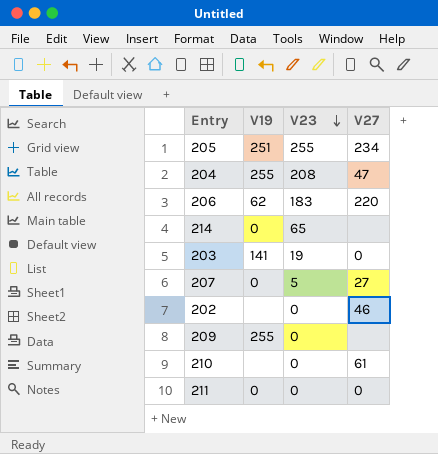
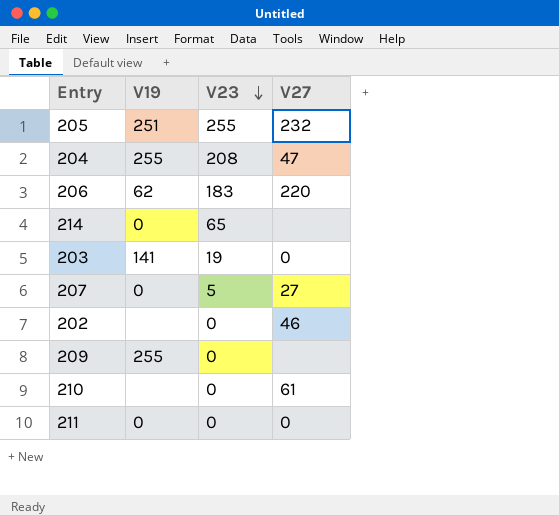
205 | V27: 234 -> 232

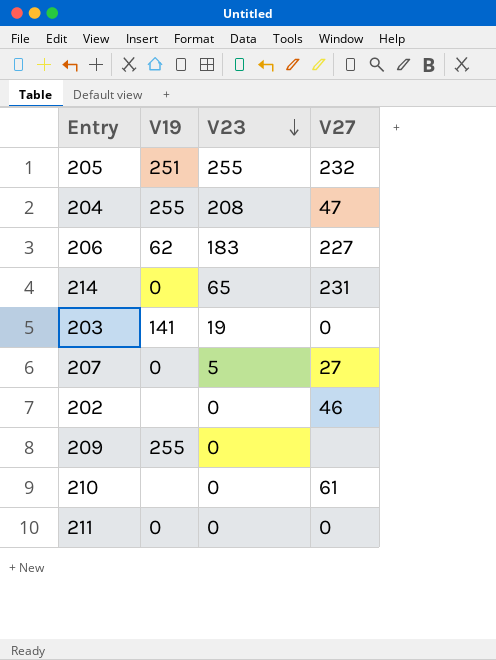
206 | V27: 220 -> 227
214 | V27: none -> 231

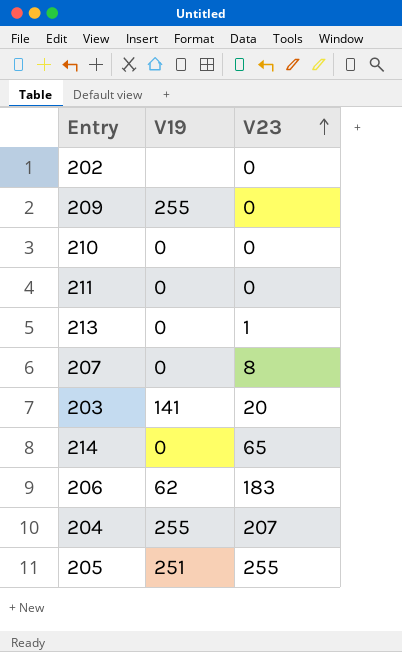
row order: V23 descending -> V23 ascending
column V27 | position: 4 -> none
210 | V19: none -> 0
row 213: none -> 0 | 1
207 | V23: 5 -> 8
203 | V23: 19 -> 20
204 | V23: 208 -> 207

